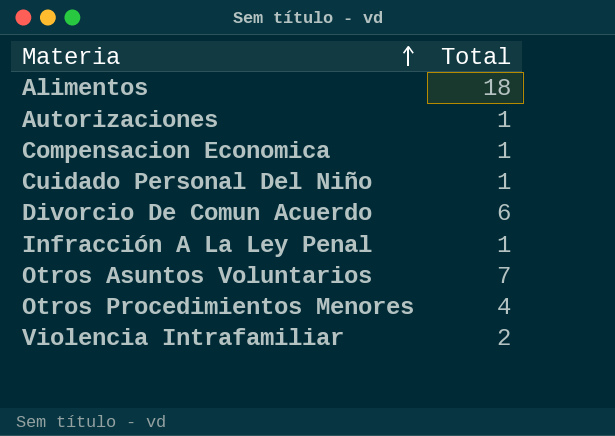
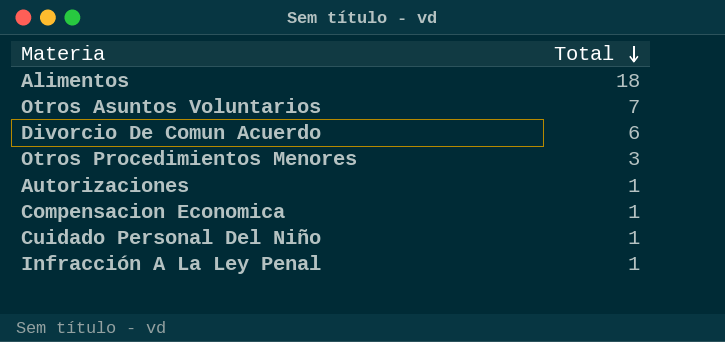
row order: Materia ascending -> Total descending
row Violencia Intrafamiliar: 2 -> none
Otros Procedimientos Menores | Total: 4 -> 3

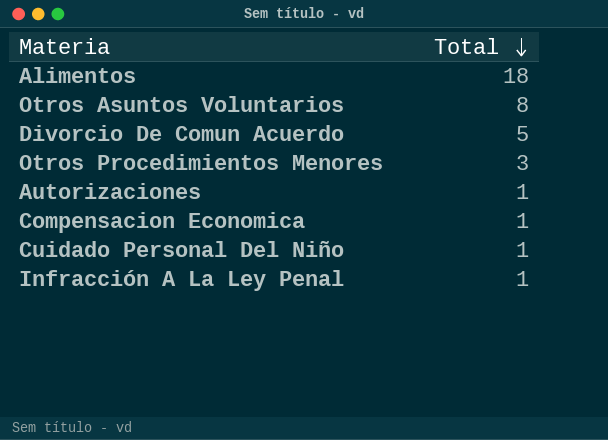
Otros Asuntos Voluntarios | Total: 7 -> 8
Divorcio De Comun Acuerdo | Total: 6 -> 5

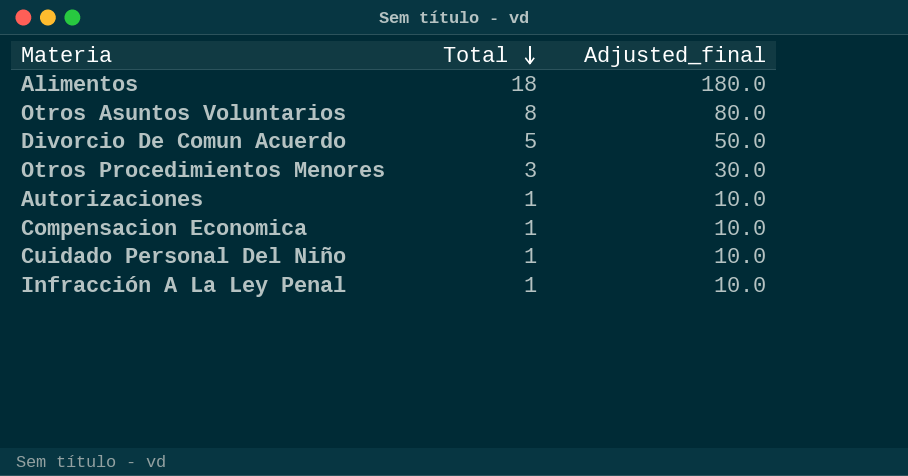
column Adjusted_final | formula: none -> [Total] * 10

